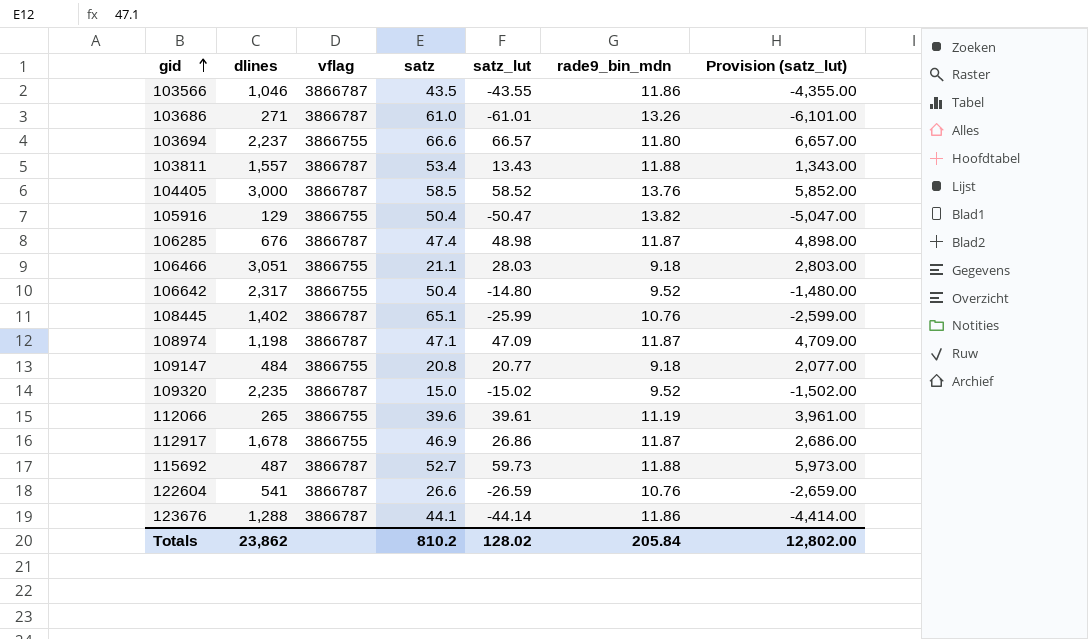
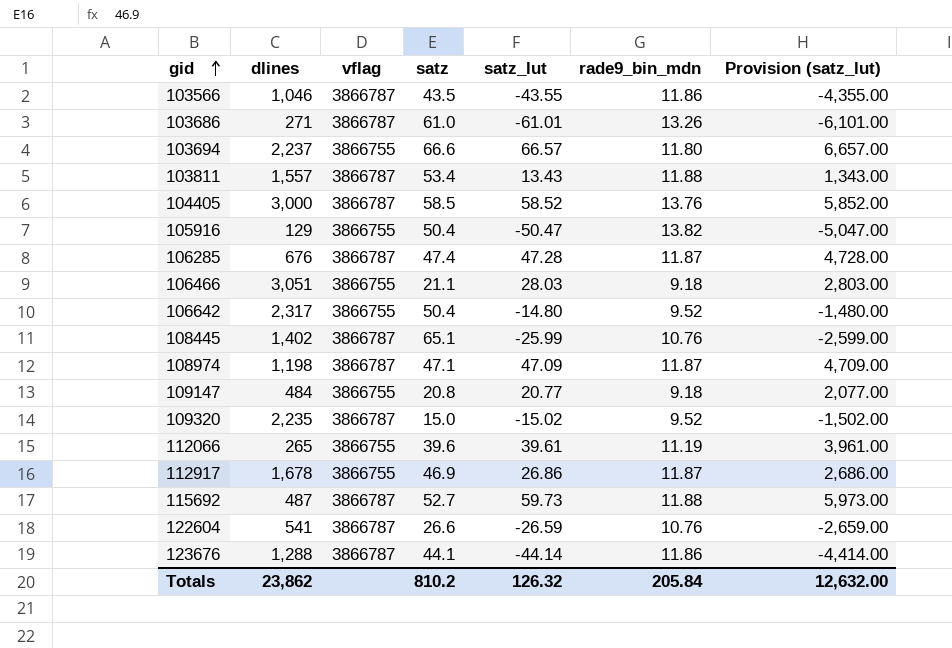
106285 | satz_lut: 48.98 -> 47.28
106285 | Provision (satz_lut): 4,898.00 -> 4,728.00
Totals | satz_lut: 128.02 -> 126.32
Totals | Provision (satz_lut): 12,802.00 -> 12,632.00

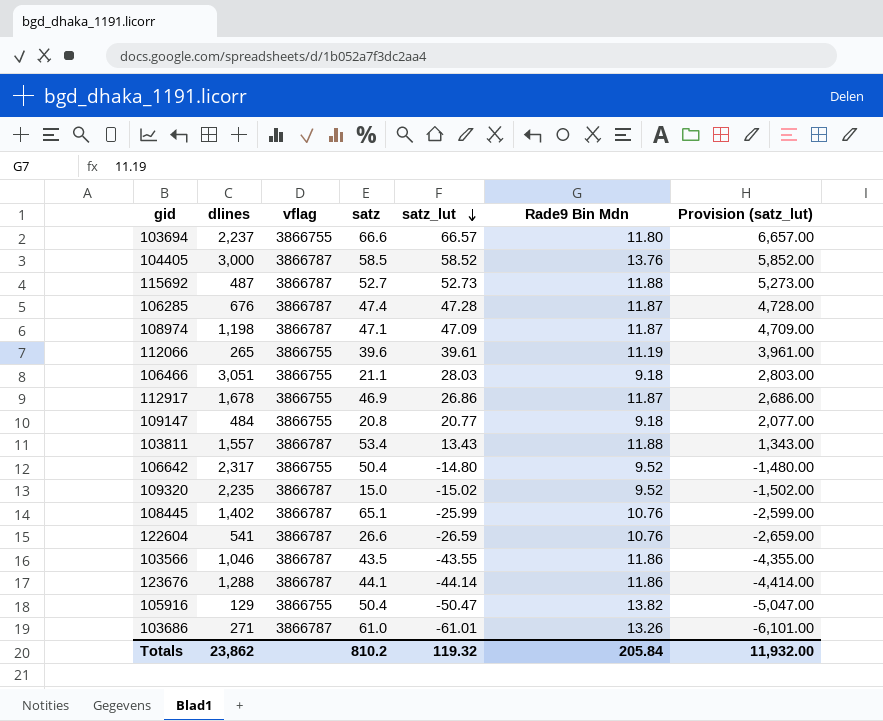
row order: gid ascending -> satz_lut descending
column name: rade9_bin_mdn -> Rade9 Bin Mdn
115692 | satz_lut: 59.73 -> 52.73
115692 | Provision (satz_lut): 5,973.00 -> 5,273.00
Totals | satz_lut: 126.32 -> 119.32
Totals | Provision (satz_lut): 12,632.00 -> 11,932.00

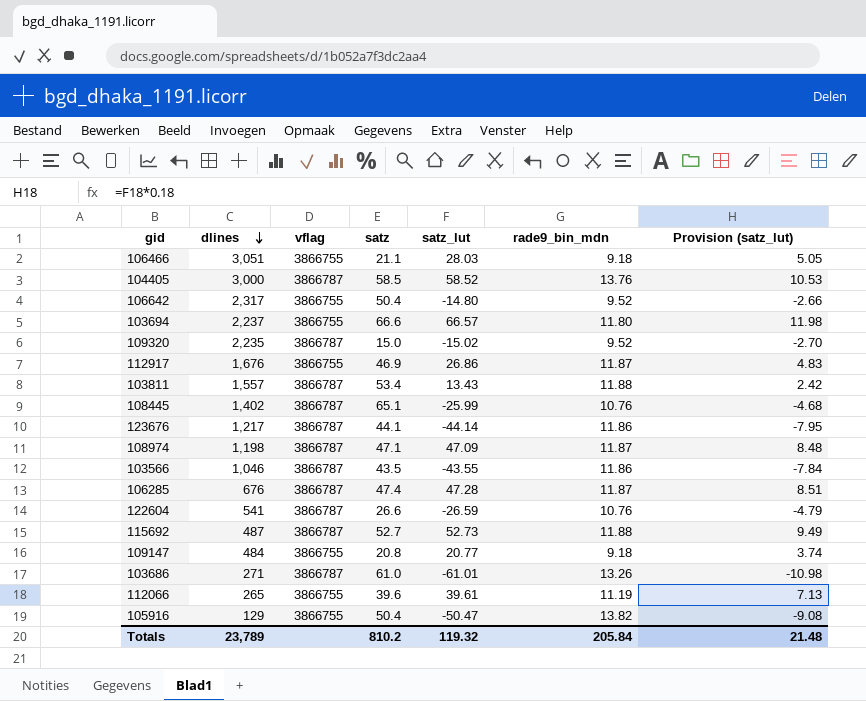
row order: satz_lut descending -> dlines descending
column name: Rade9 Bin Mdn -> rade9_bin_mdn
column Provision (satz_lut) | formula: [satz_lut] * 100 -> [satz_lut] * 0.18
112917 | dlines: 1,678 -> 1,676
123676 | dlines: 1,288 -> 1,217
Totals | dlines: 23,862 -> 23,789
Totals | Provision (satz_lut): 11,932.00 -> 21.48

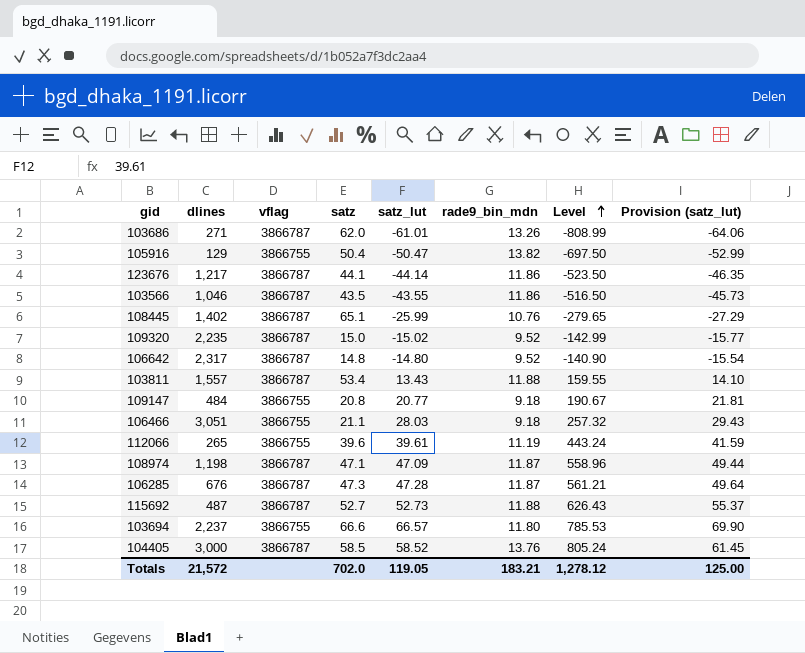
row order: dlines descending -> Level ascending
column Level | formula: none -> [satz_lut] * [rade9_bin_mdn]
column Provision (satz_lut) | formula: [satz_lut] * 0.18 -> [satz_lut] * 1.05
row 112917: 1,676 | 3866755 | 46.9 | 26.86 | 11.87 | 4.83 -> none
row 122604: 541 | 3866787 | 26.6 | -26.59 | 10.76 | -4.79 -> none
103686 | satz: 61.0 -> 62.0
106642 | vflag: 3866755 -> 3866787
106642 | satz: 50.4 -> 14.8
106285 | satz: 47.4 -> 47.3
Totals | dlines: 23,789 -> 21,572
Totals | satz: 810.2 -> 702.0
Totals | satz_lut: 119.32 -> 119.05
Totals | rade9_bin_mdn: 205.84 -> 183.21
Totals | Provision (satz_lut): 21.48 -> 125.00

